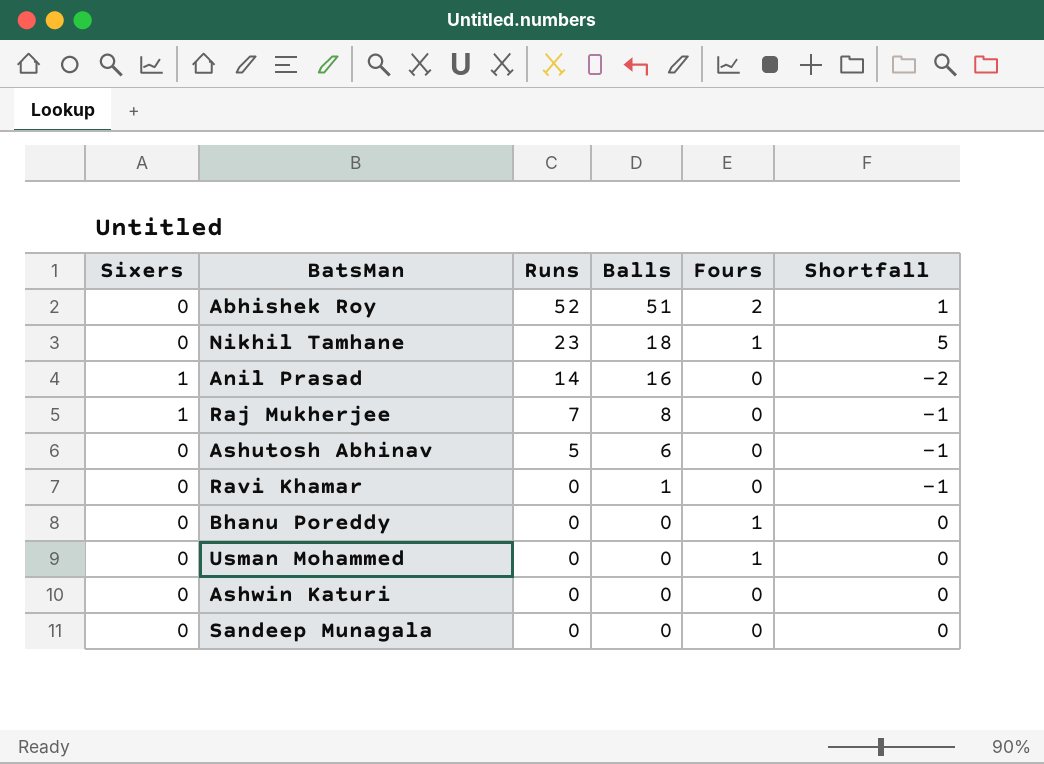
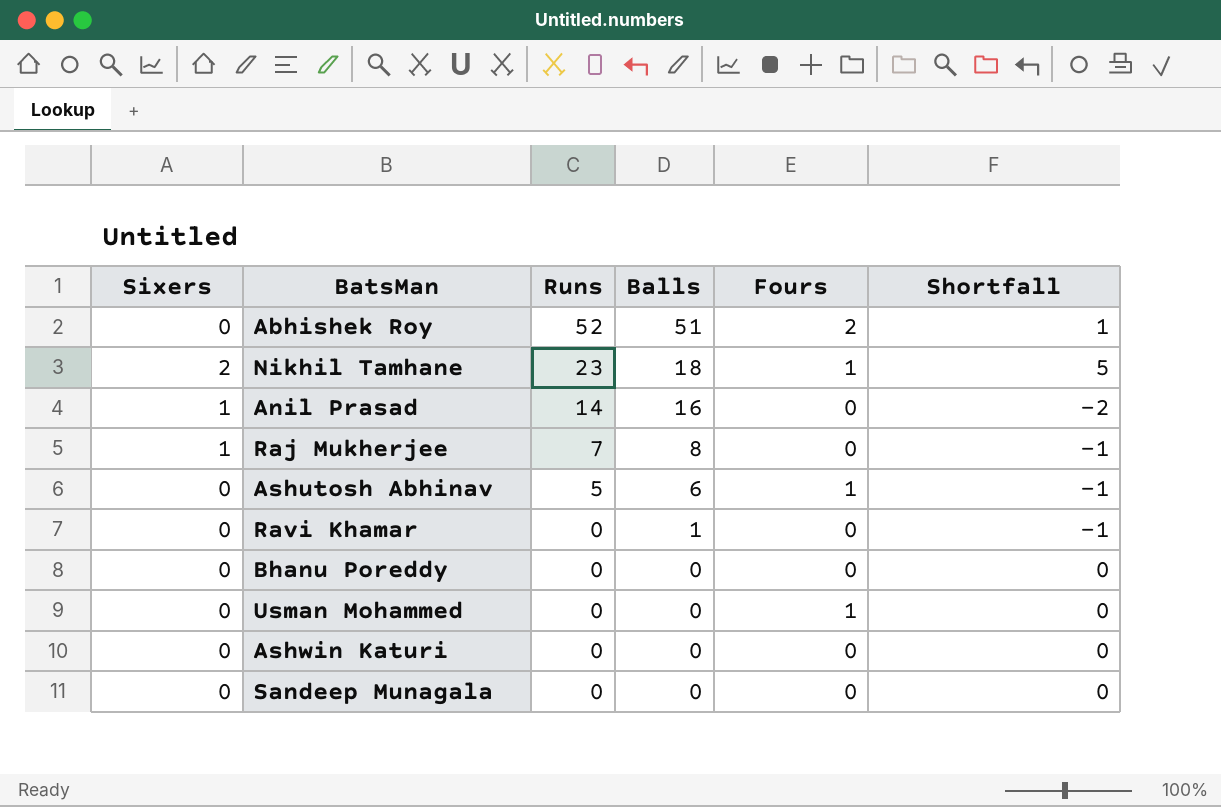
Nikhil Tamhane | Sixers: 0 -> 2
Ashutosh Abhinav | Fours: 0 -> 1
Bhanu Poreddy | Fours: 1 -> 0

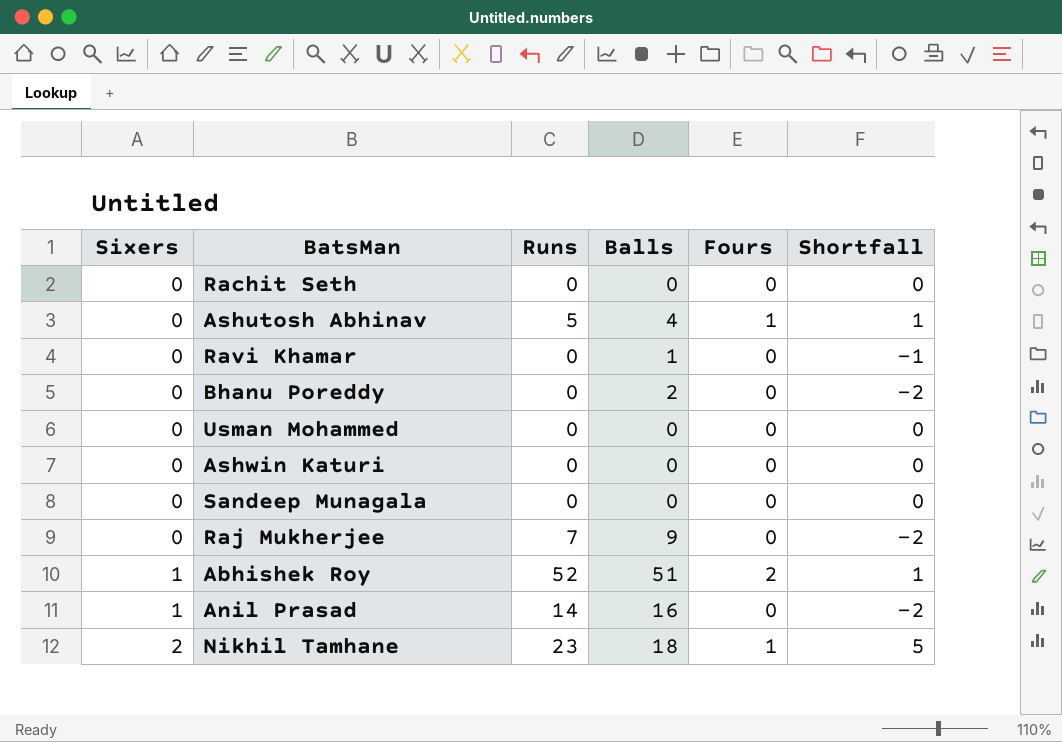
row order: Runs descending -> Sixers ascending
row Rachit Seth: none -> 0 | 0 | 0 | 0 | 0
Ashutosh Abhinav | Balls: 6 -> 4
Ashutosh Abhinav | Shortfall: -1 -> 1
Bhanu Poreddy | Balls: 0 -> 2
Bhanu Poreddy | Shortfall: 0 -> -2
Usman Mohammed | Fours: 1 -> 0
Raj Mukherjee | Sixers: 1 -> 0
Raj Mukherjee | Balls: 8 -> 9
Raj Mukherjee | Shortfall: -1 -> -2
Abhishek Roy | Sixers: 0 -> 1

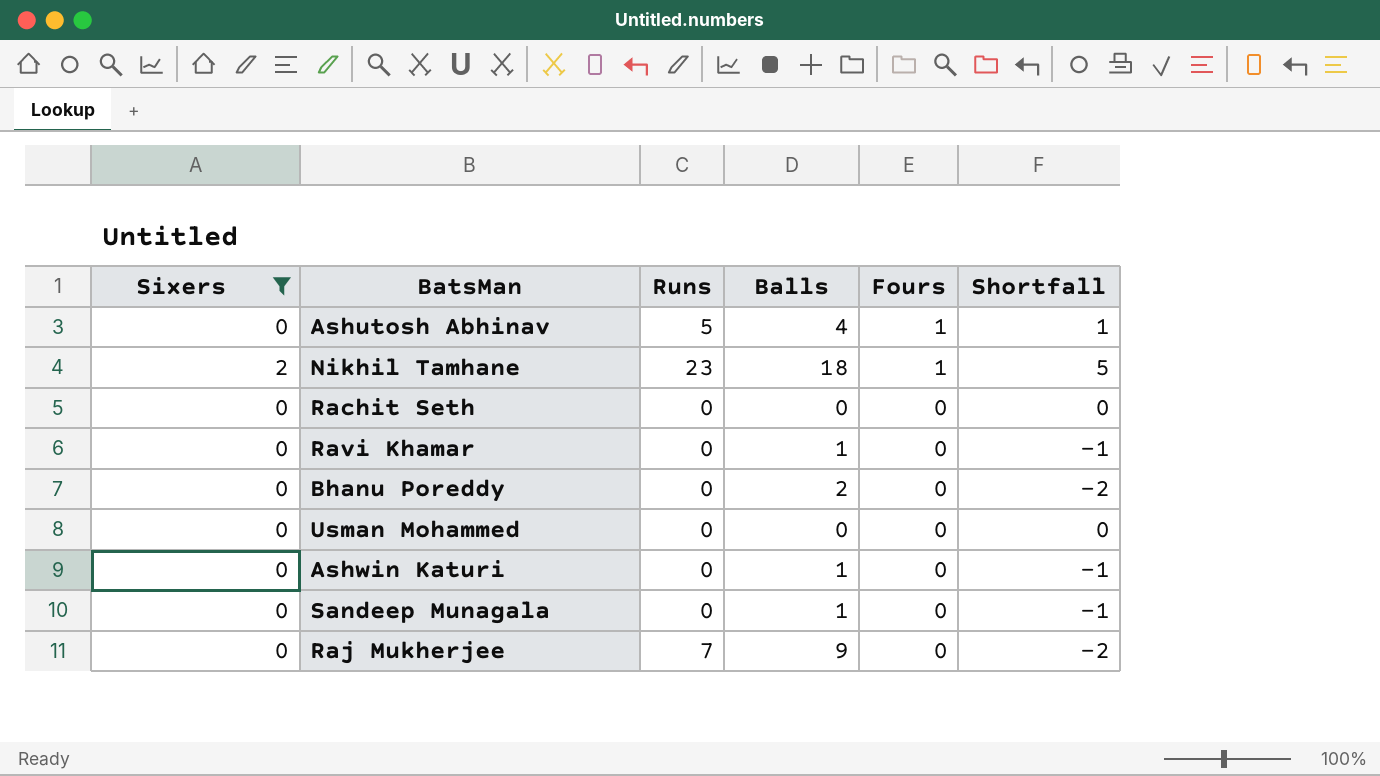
filter: none -> Sixers != 1
row order: Sixers ascending -> Fours descending
Ashwin Katuri | Balls: 0 -> 1
Ashwin Katuri | Shortfall: 0 -> -1
Sandeep Munagala | Balls: 0 -> 1
Sandeep Munagala | Shortfall: 0 -> -1

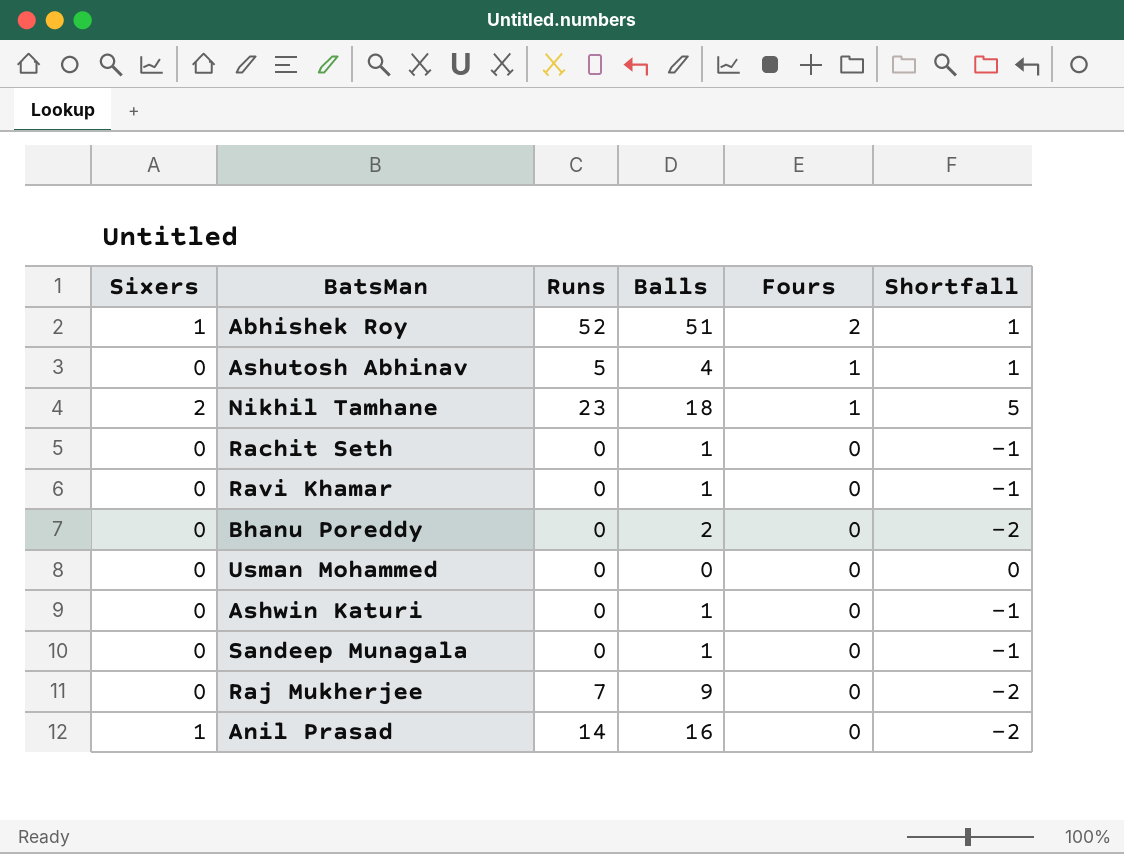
filter: Sixers != 1 -> none
Rachit Seth | Balls: 0 -> 1
Rachit Seth | Shortfall: 0 -> -1

